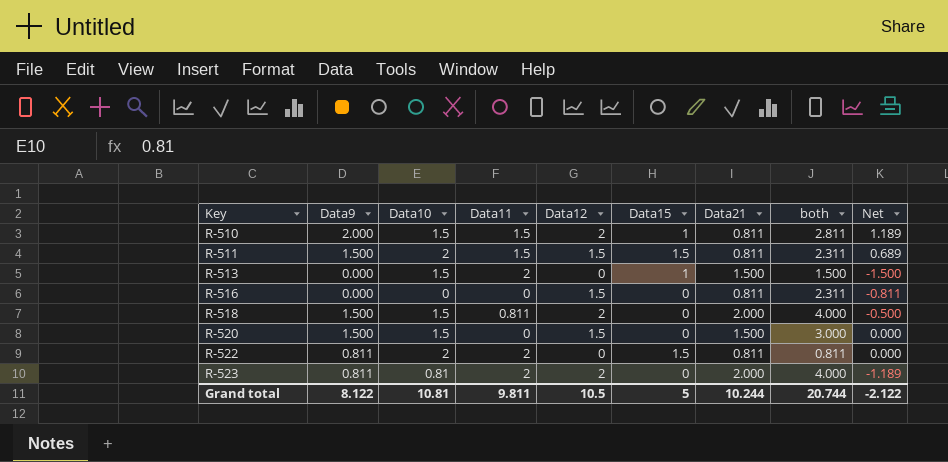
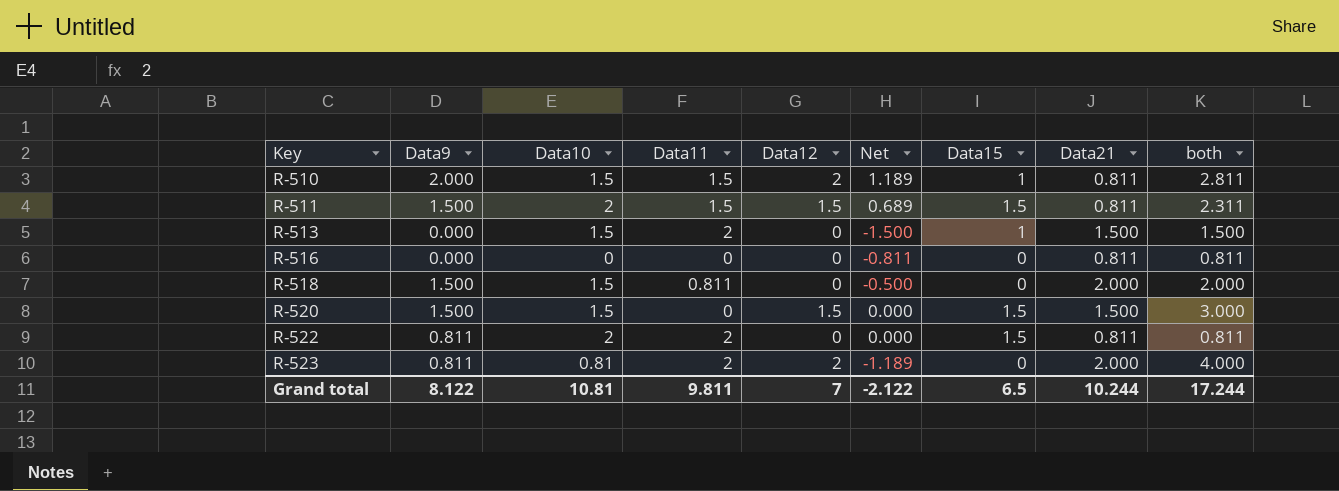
column Net | position: 9 -> 6
R-516 | Data12: 1.5 -> 0
R-516 | both: 2.311 -> 0.811
R-518 | Data12: 2 -> 0
R-518 | both: 4.000 -> 2.000
R-520 | Data15: 0 -> 1.5
Grand total | Data12: 10.5 -> 7
Grand total | Data15: 5 -> 6.5
Grand total | both: 20.744 -> 17.244

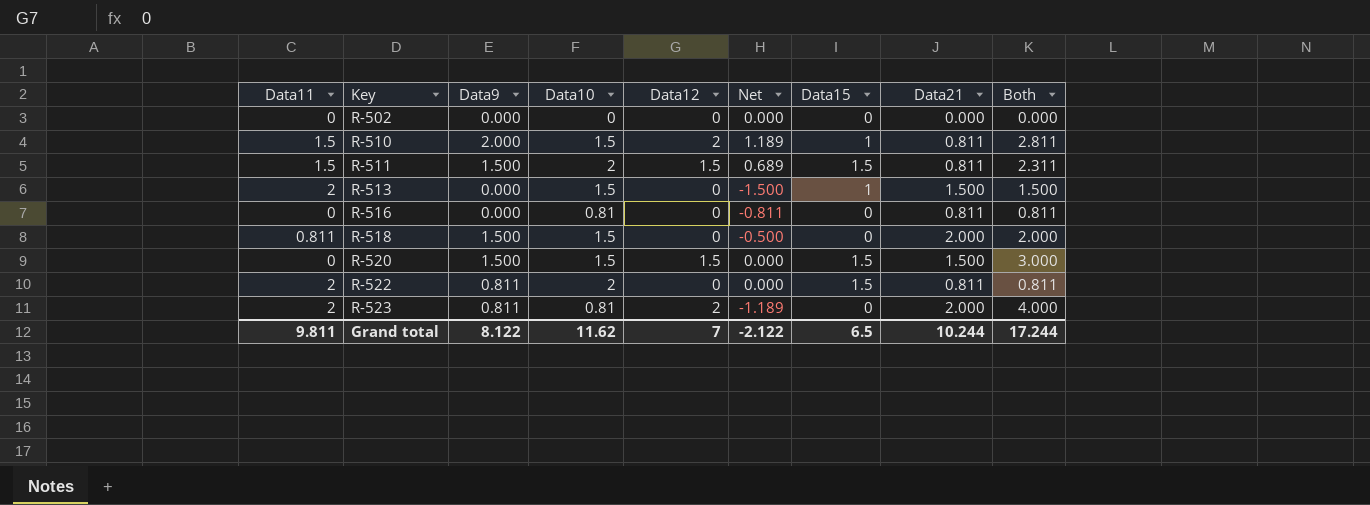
column Data11 | position: 4 -> 1
column name: both -> Both
row R-502: none -> 0 | 0.000 | 0 | 0 | 0.000 | 0 | 0.000 | 0.000
R-516 | Data10: 0 -> 0.81
Grand total | Data10: 10.81 -> 11.62

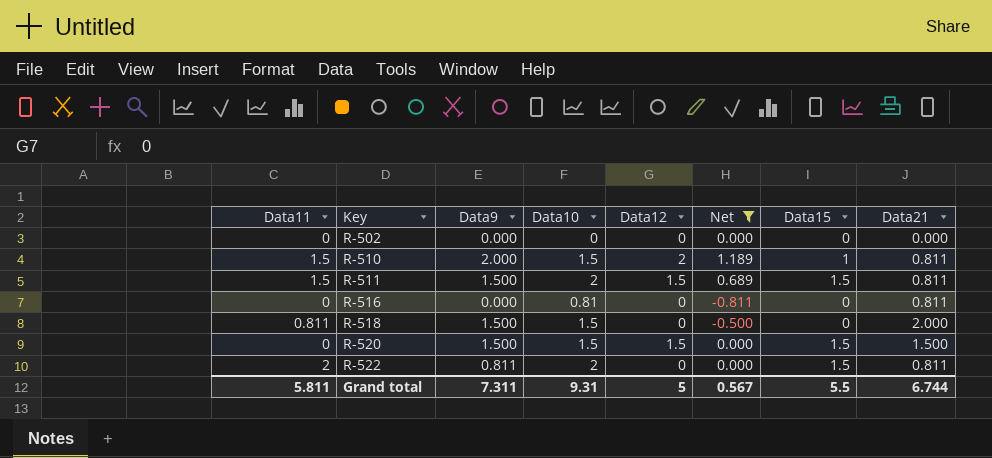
filter: none -> Net >= -0.811
column Both | formula: [Data12] + [Data21] -> none
Grand total | Data11: 9.811 -> 5.811
Grand total | Data9: 8.122 -> 7.311
Grand total | Data10: 11.62 -> 9.31
Grand total | Data12: 7 -> 5
Grand total | Net: -2.122 -> 0.567
Grand total | Data15: 6.5 -> 5.5
Grand total | Data21: 10.244 -> 6.744

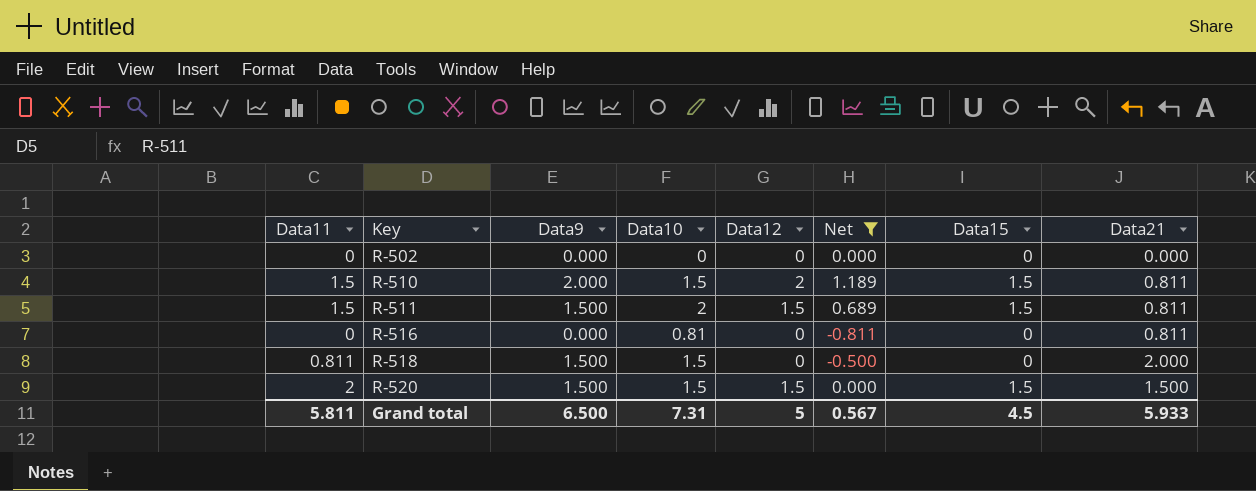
row R-522: 2 | 0.811 | 2 | 0 | 0.000 | 1.5 | 0.811 -> none
R-510 | Data15: 1 -> 1.5
R-520 | Data11: 0 -> 2
Grand total | Data9: 7.311 -> 6.500
Grand total | Data10: 9.31 -> 7.31
Grand total | Data15: 5.5 -> 4.5
Grand total | Data21: 6.744 -> 5.933

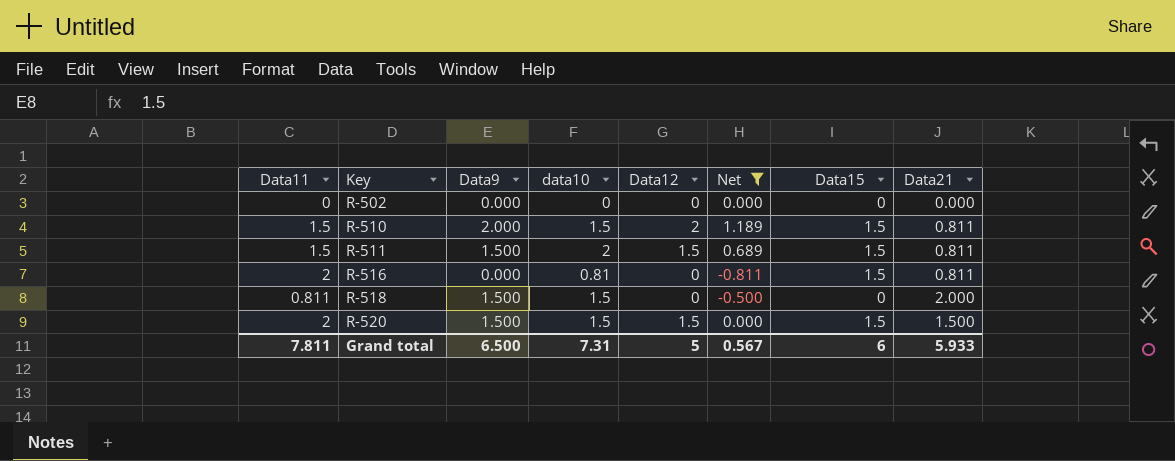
column name: Data10 -> data10
R-516 | Data11: 0 -> 2
R-516 | Data15: 0 -> 1.5
Grand total | Data11: 5.811 -> 7.811
Grand total | Data15: 4.5 -> 6

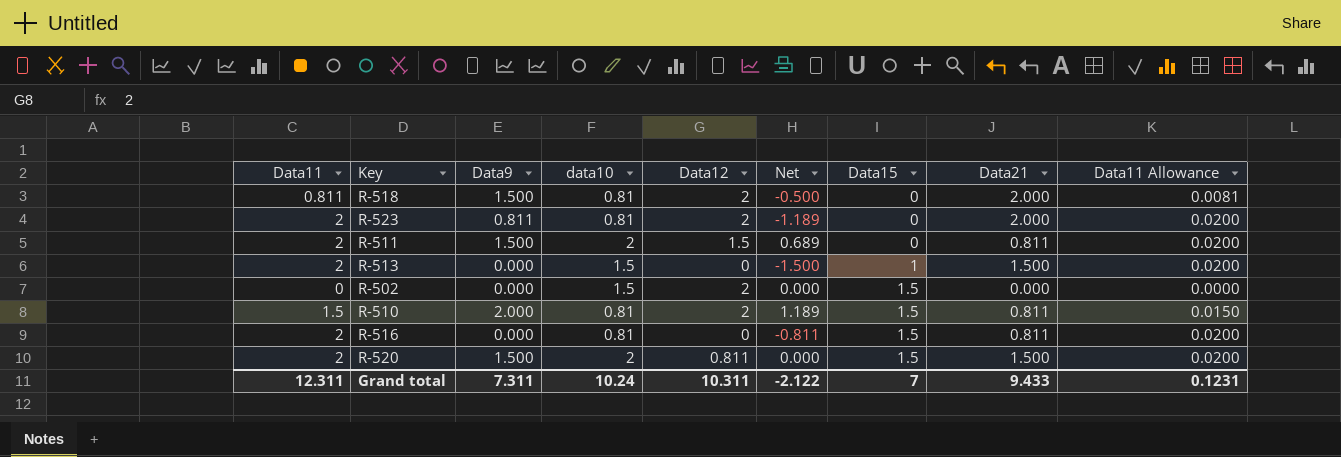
filter: Net >= -0.811 -> none
row order: Key ascending -> Data15 ascending
column Data11 Allowance | formula: none -> [Data11] * 0.01
R-518 | data10: 1.5 -> 0.81
R-518 | Data12: 0 -> 2
R-511 | Data11: 1.5 -> 2
R-511 | Data15: 1.5 -> 0
R-502 | data10: 0 -> 1.5
R-502 | Data12: 0 -> 2
R-502 | Data15: 0 -> 1.5
R-510 | data10: 1.5 -> 0.81
R-520 | data10: 1.5 -> 2
R-520 | Data12: 1.5 -> 0.811
Grand total | Data11: 7.811 -> 12.311
Grand total | Data9: 6.500 -> 7.311
Grand total | data10: 7.31 -> 10.24
Grand total | Data12: 5 -> 10.311
Grand total | Net: 0.567 -> -2.122
Grand total | Data15: 6 -> 7
Grand total | Data21: 5.933 -> 9.433

